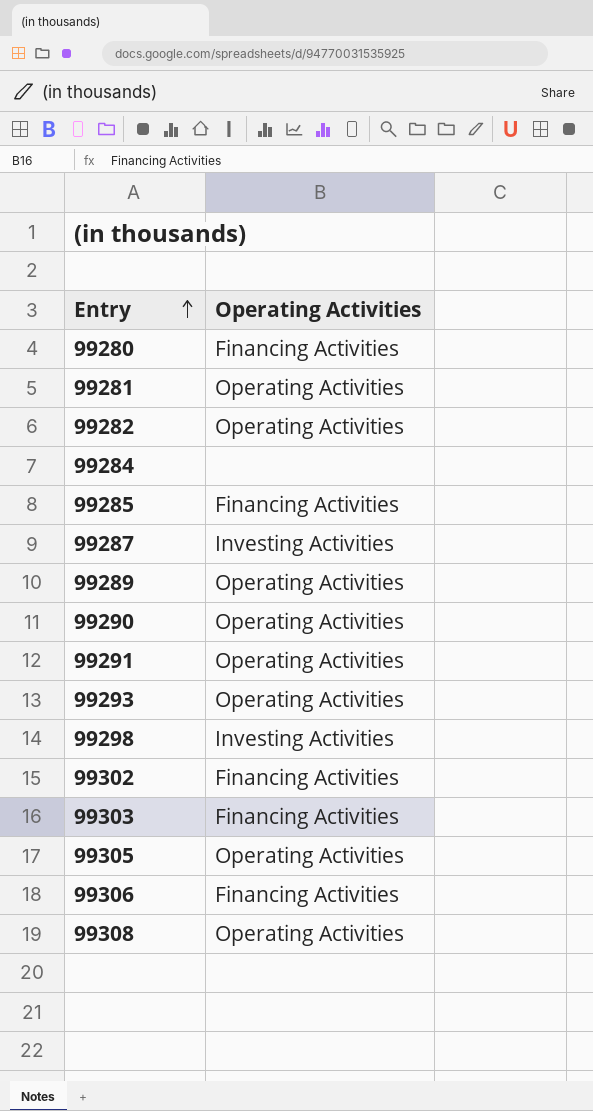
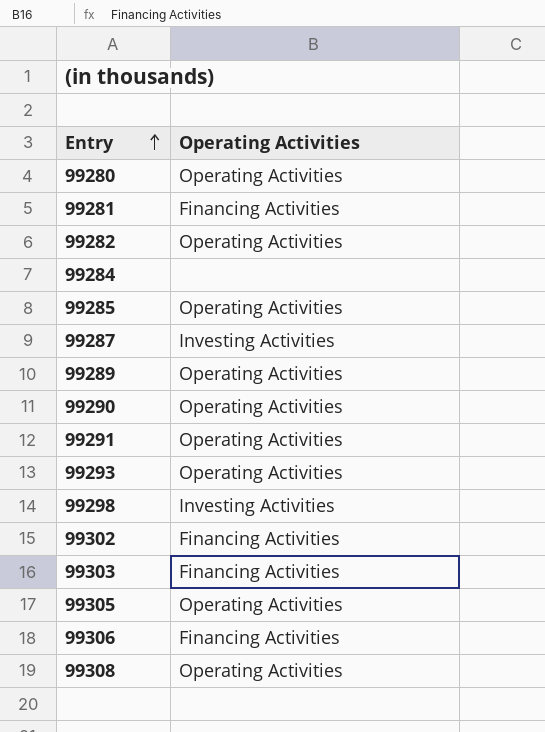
99280 | Operating Activities: Financing Activities -> Operating Activities
99281 | Operating Activities: Operating Activities -> Financing Activities
99285 | Operating Activities: Financing Activities -> Operating Activities

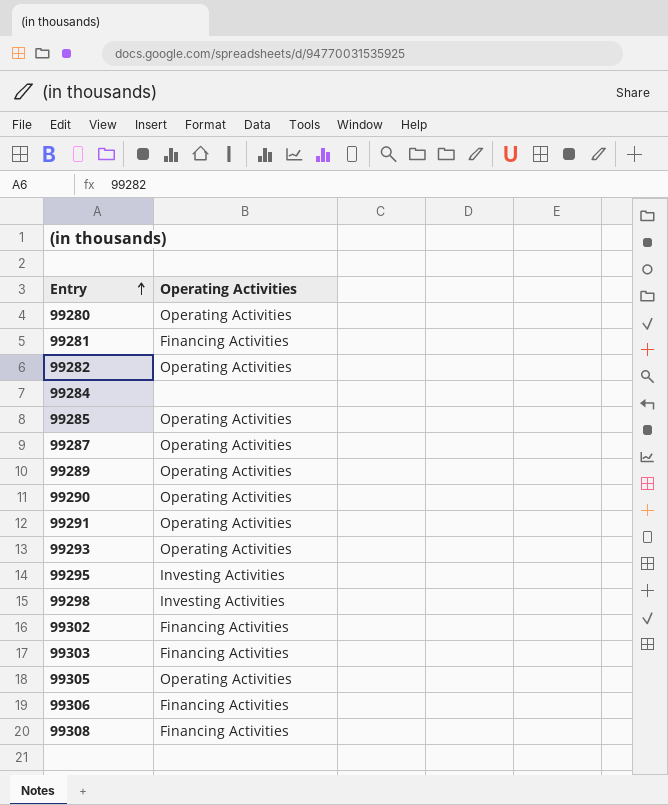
99287 | Operating Activities: Investing Activities -> Operating Activities
row 99295: none -> Investing Activities
99308 | Operating Activities: Operating Activities -> Financing Activities

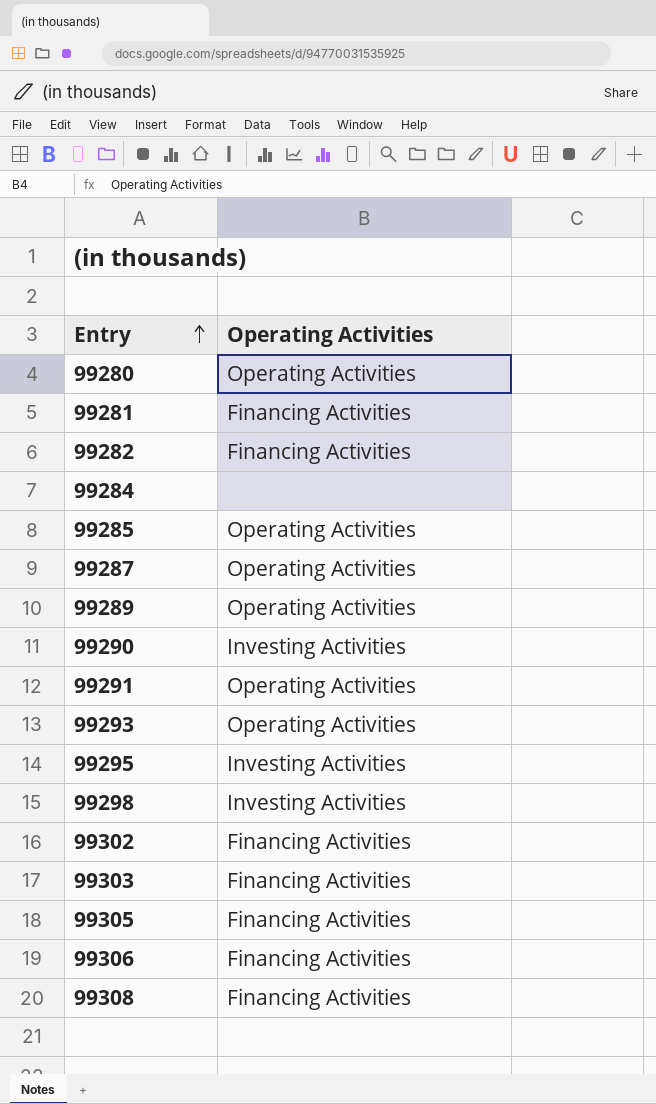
99282 | Operating Activities: Operating Activities -> Financing Activities
99290 | Operating Activities: Operating Activities -> Investing Activities
99305 | Operating Activities: Operating Activities -> Financing Activities

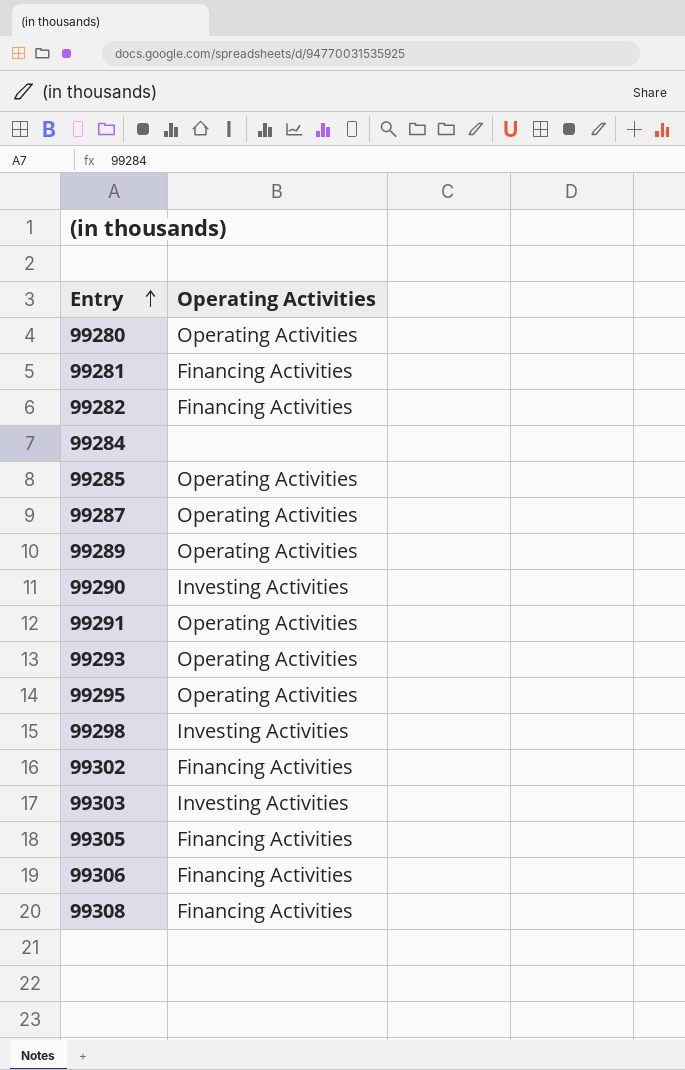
99295 | Operating Activities: Investing Activities -> Operating Activities
99303 | Operating Activities: Financing Activities -> Investing Activities

